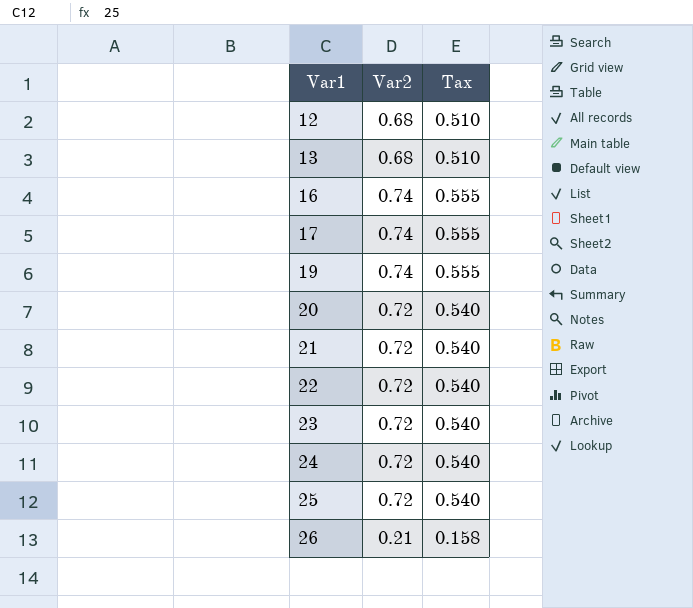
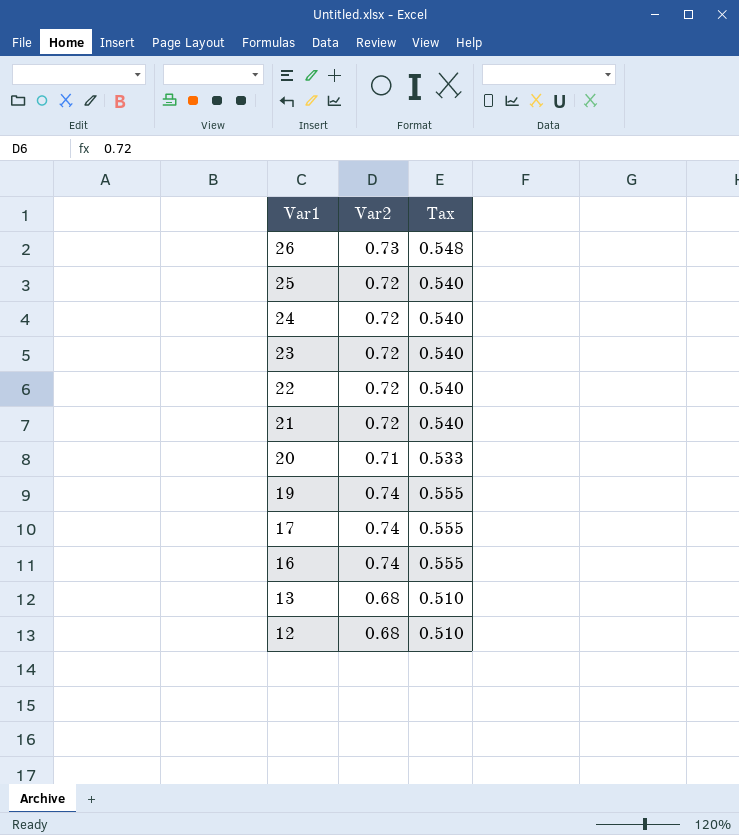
row order: Var1 ascending -> Var1 descending
26 | Var2: 0.21 -> 0.73
26 | Tax: 0.158 -> 0.548
20 | Var2: 0.72 -> 0.71
20 | Tax: 0.540 -> 0.533

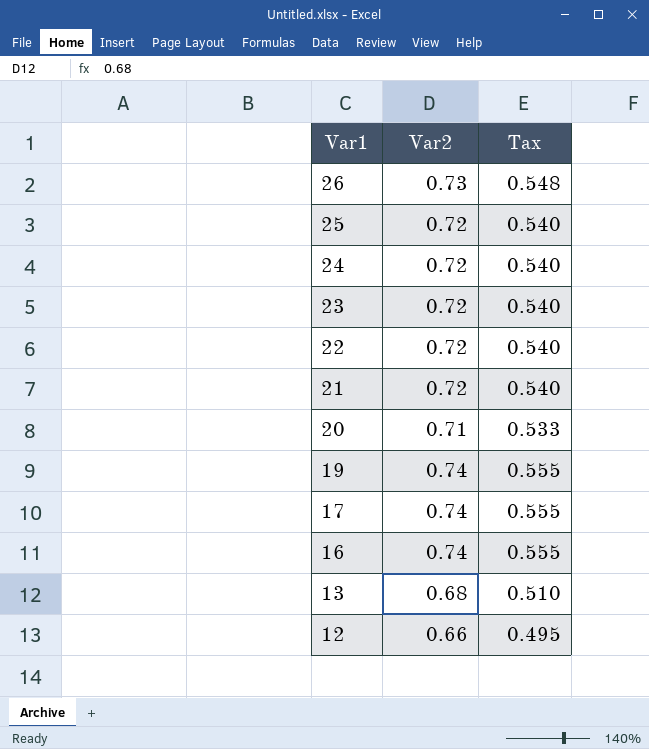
12 | Var2: 0.68 -> 0.66
12 | Tax: 0.510 -> 0.495

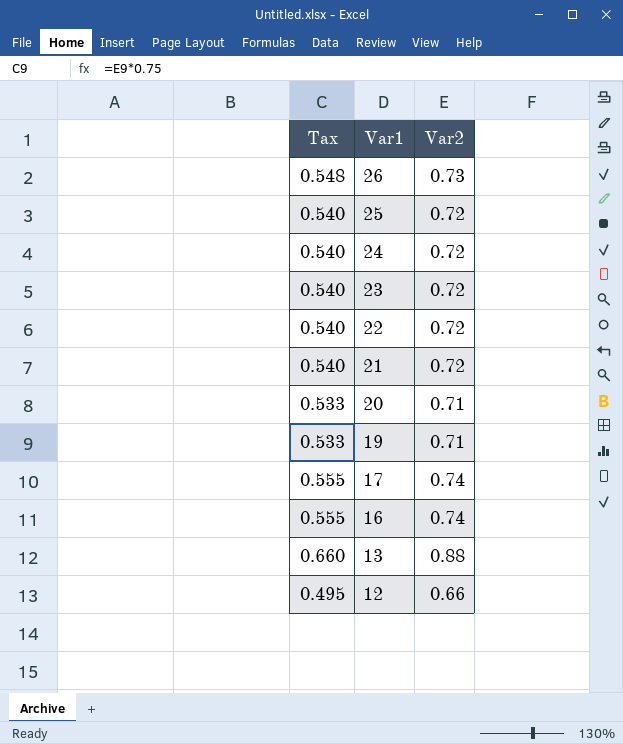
column Tax | position: 3 -> 1
19 | Tax: 0.555 -> 0.533
19 | Var2: 0.74 -> 0.71
13 | Tax: 0.510 -> 0.660
13 | Var2: 0.68 -> 0.88

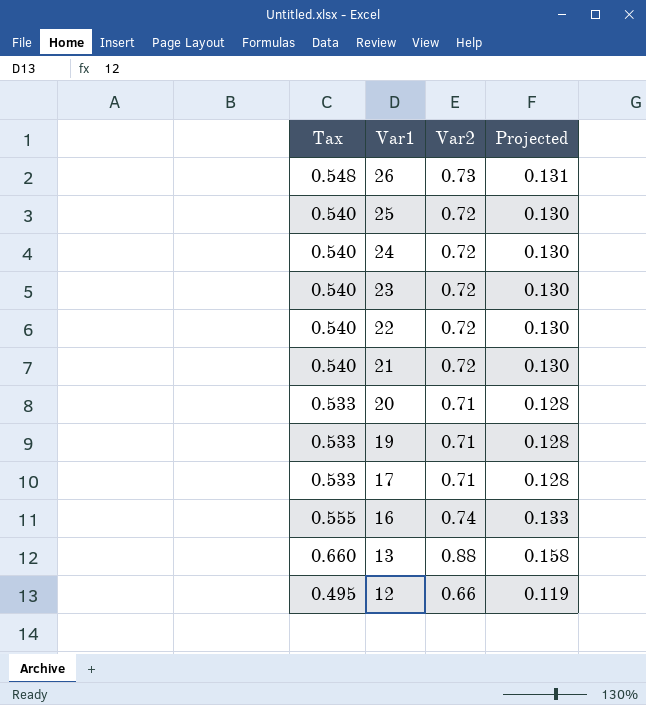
column Projected | formula: none -> [Var2] * 0.18
17 | Tax: 0.555 -> 0.533
17 | Var2: 0.74 -> 0.71

